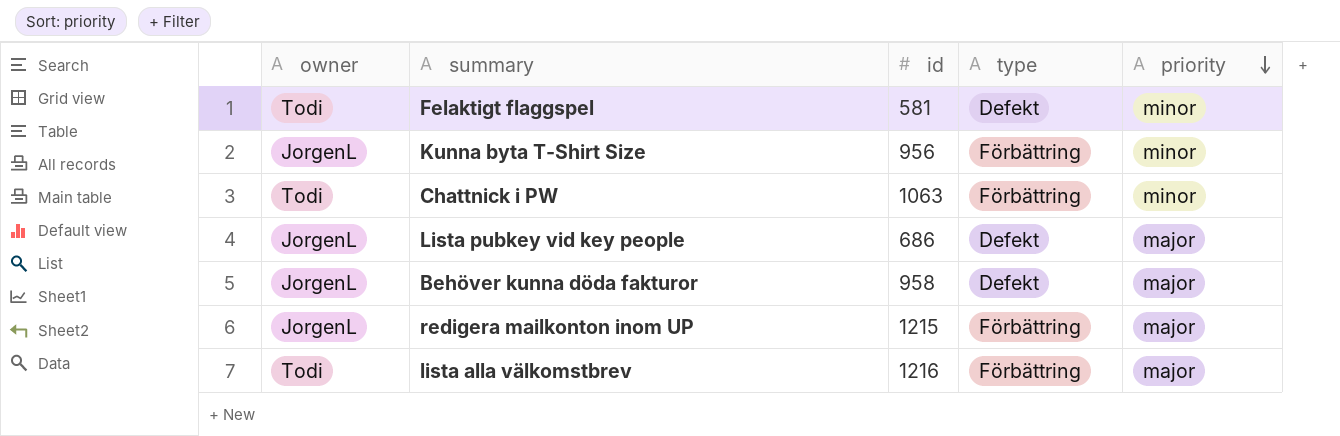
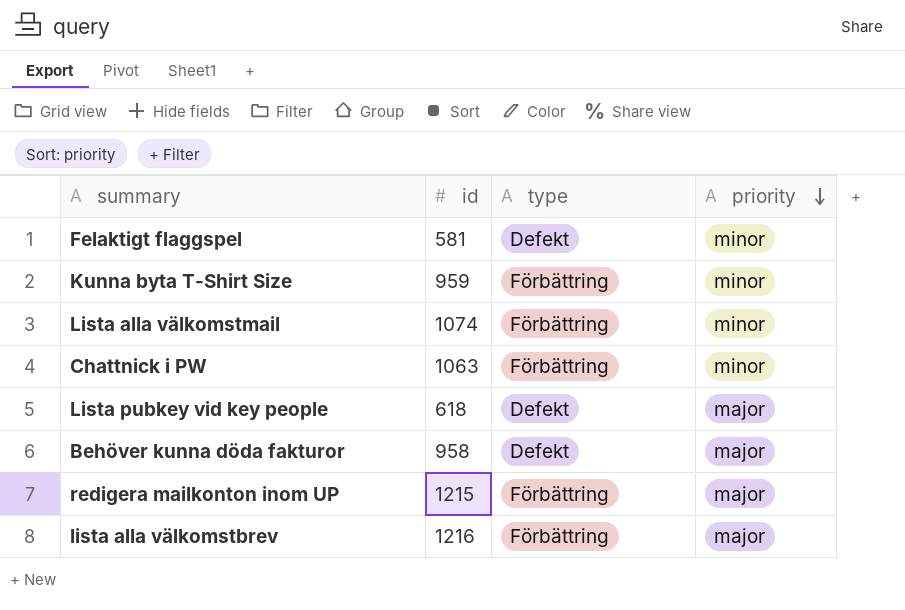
column owner | position: 1 -> none
Kunna byta T-Shirt Size | id: 956 -> 959
row Lista alla välkomstmail: none -> 1074 | Förbättring | minor
Lista pubkey vid key people | id: 686 -> 618

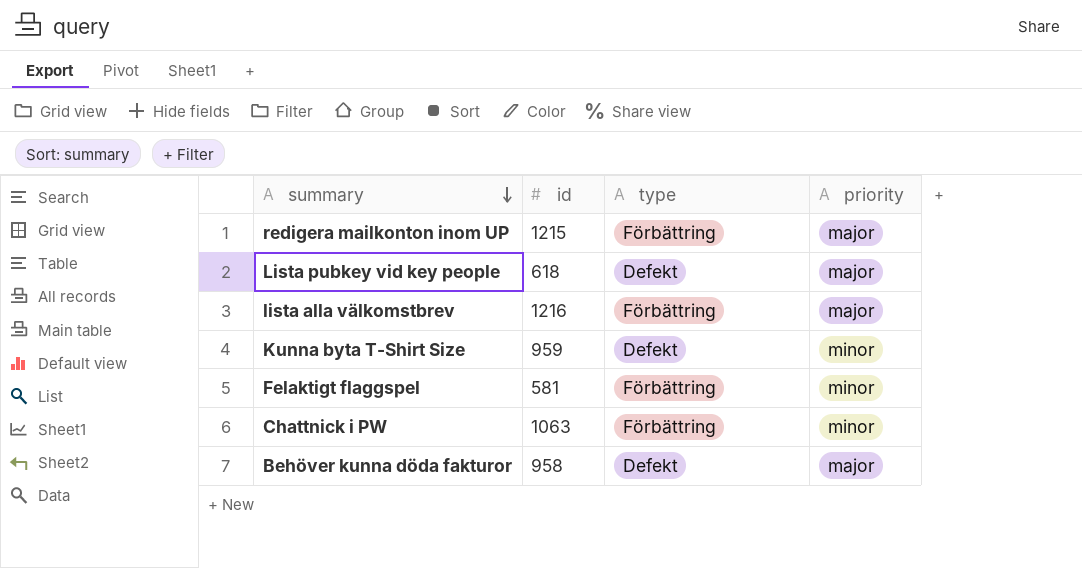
row order: priority descending -> summary descending
row Lista alla välkomstmail: 1074 | Förbättring | minor -> none
Kunna byta T-Shirt Size | type: Förbättring -> Defekt
Felaktigt flaggspel | type: Defekt -> Förbättring

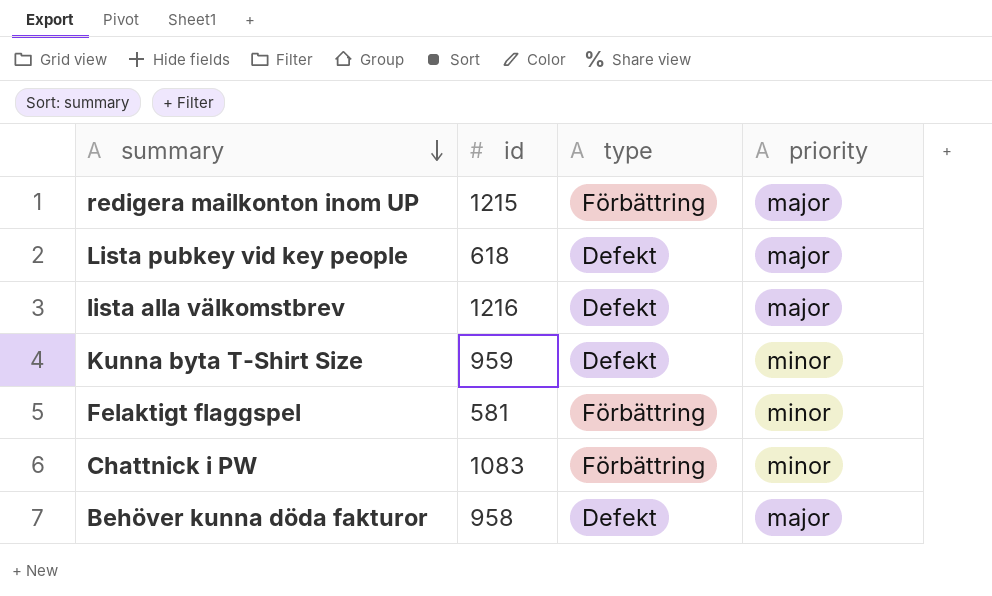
lista alla välkomstbrev | type: Förbättring -> Defekt
Chattnick i PW | id: 1063 -> 1083

